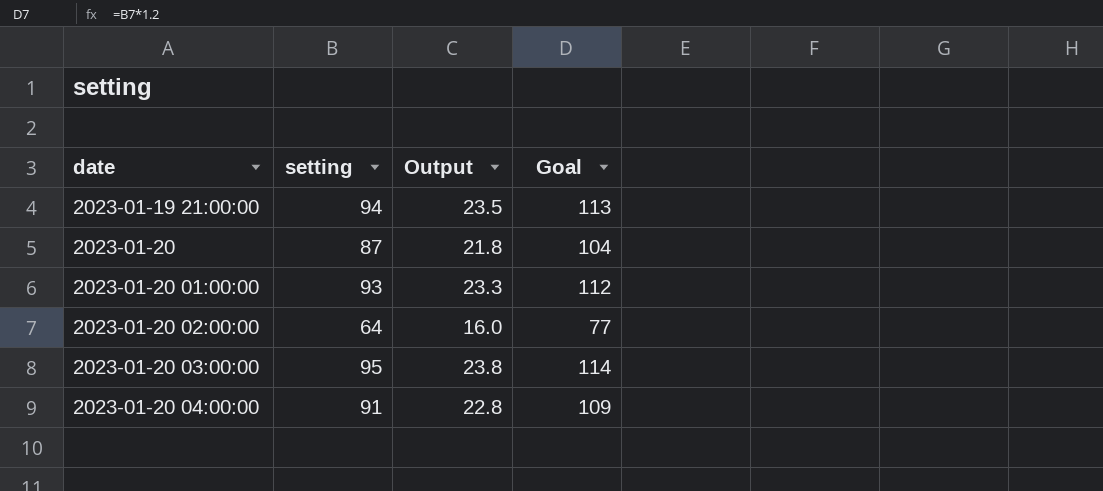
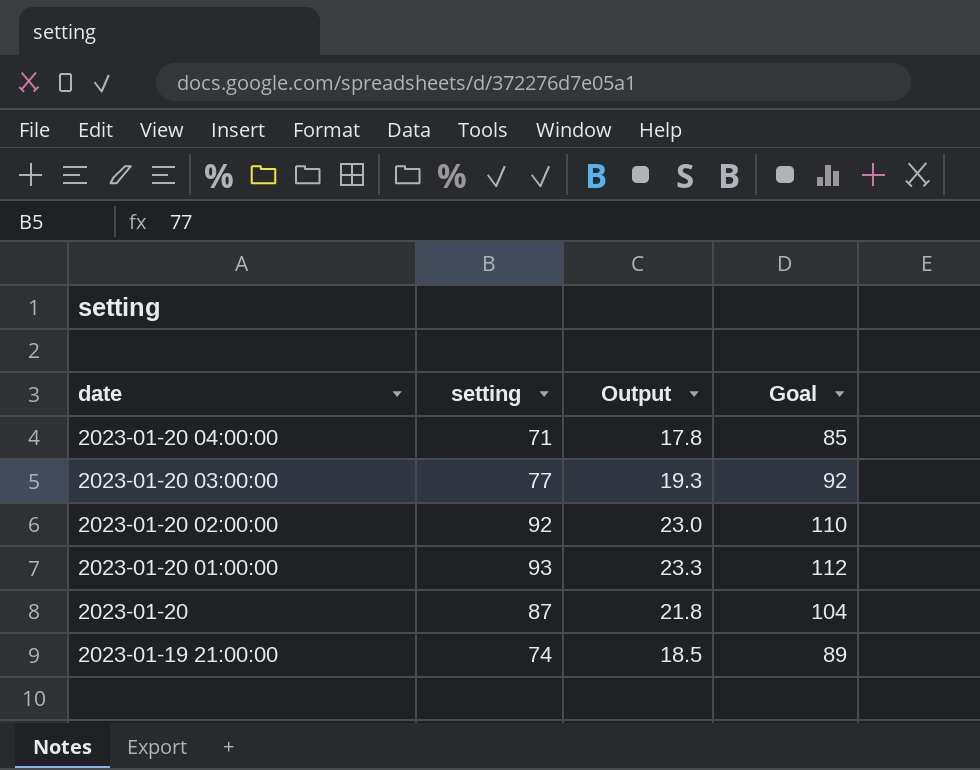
row order: date ascending -> date descending
2023-01-20 04:00:00 | setting: 91 -> 71
2023-01-20 04:00:00 | Output: 22.8 -> 17.8
2023-01-20 04:00:00 | Goal: 109 -> 85
2023-01-20 03:00:00 | setting: 95 -> 77
2023-01-20 03:00:00 | Output: 23.8 -> 19.3
2023-01-20 03:00:00 | Goal: 114 -> 92
2023-01-20 02:00:00 | setting: 64 -> 92
2023-01-20 02:00:00 | Output: 16.0 -> 23.0
2023-01-20 02:00:00 | Goal: 77 -> 110
2023-01-19 21:00:00 | setting: 94 -> 74
2023-01-19 21:00:00 | Output: 23.5 -> 18.5
2023-01-19 21:00:00 | Goal: 113 -> 89

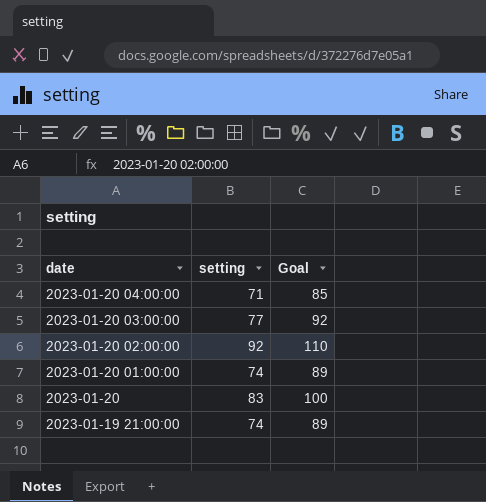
column Output | formula: [setting] * 0.25 -> none
2023-01-20 01:00:00 | setting: 93 -> 74
2023-01-20 01:00:00 | Goal: 112 -> 89
2023-01-20 | setting: 87 -> 83
2023-01-20 | Goal: 104 -> 100

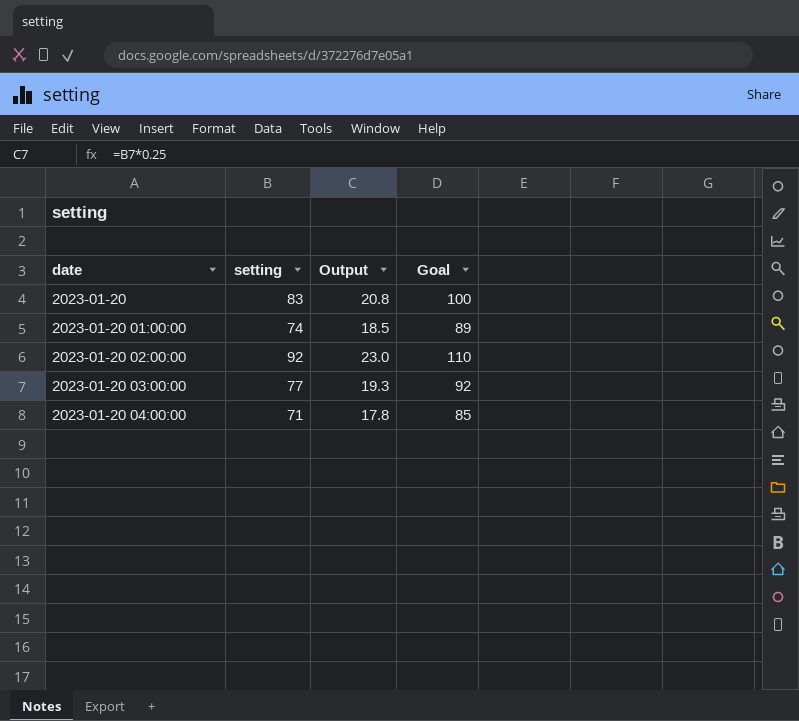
row order: date descending -> date ascending
column Output | formula: none -> [setting] * 0.25
row 2023-01-19 21:00:00: 74 | 89 -> none

